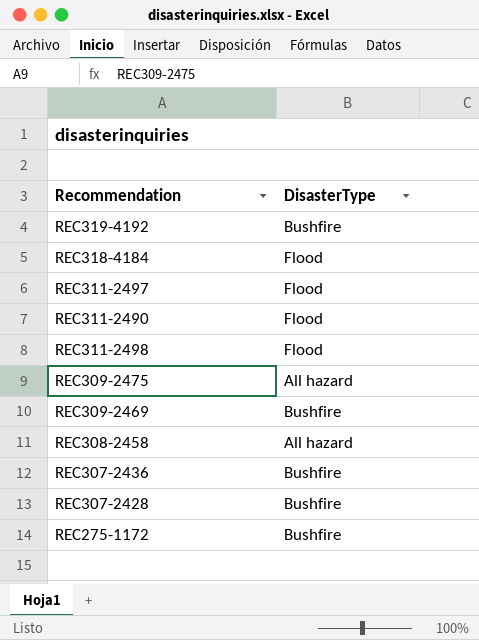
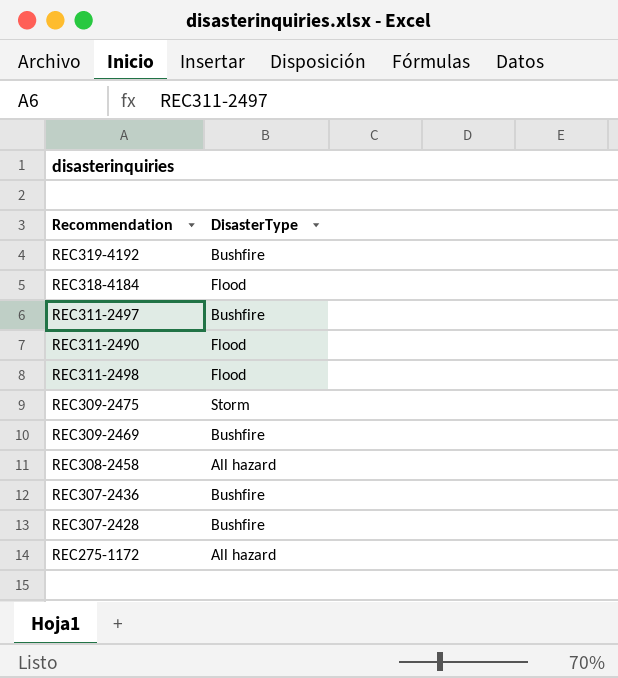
REC311-2497 | DisasterType: Flood -> Bushfire
REC309-2475 | DisasterType: All hazard -> Storm
REC275-1172 | DisasterType: Bushfire -> All hazard

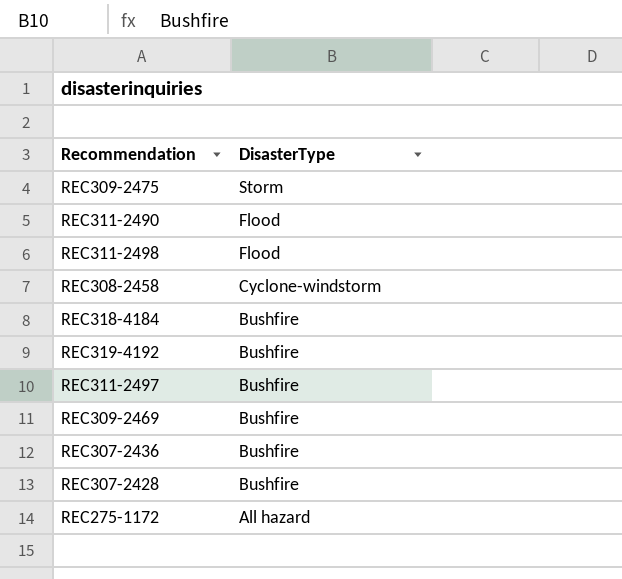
row order: none -> DisasterType descending
REC308-2458 | DisasterType: All hazard -> Cyclone-windstorm
REC318-4184 | DisasterType: Flood -> Bushfire

